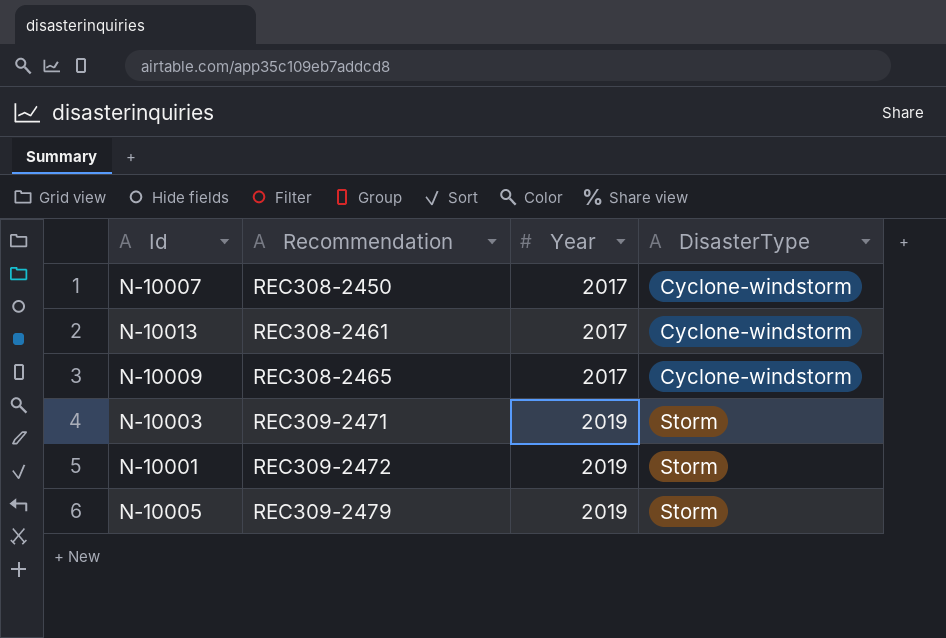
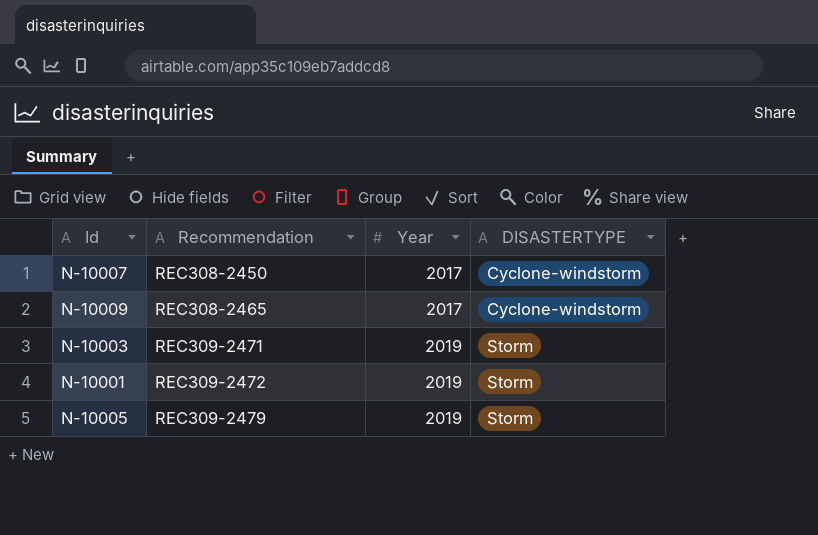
column name: DisasterType -> DISASTERTYPE
row N-10013: REC308-2461 | 2017 | Cyclone-windstorm -> none

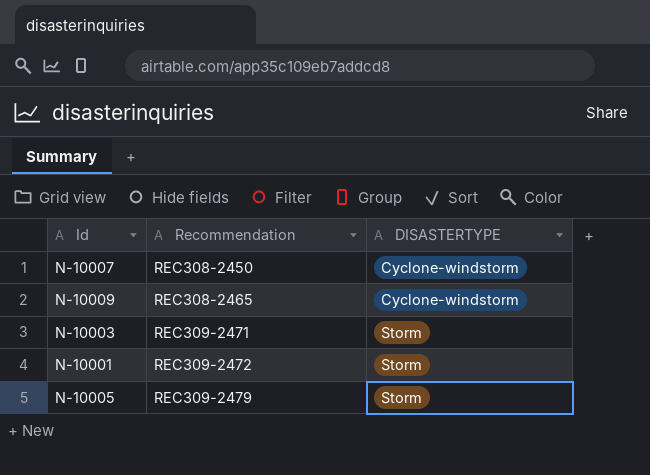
column Year | position: 3 -> none

